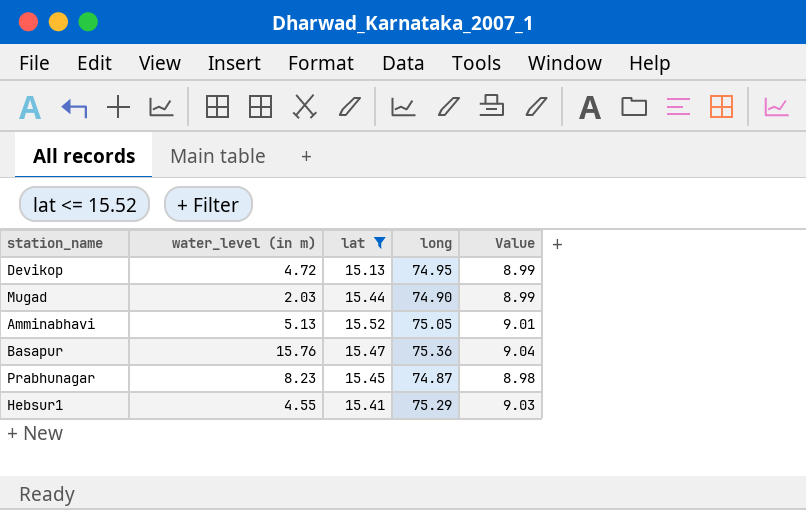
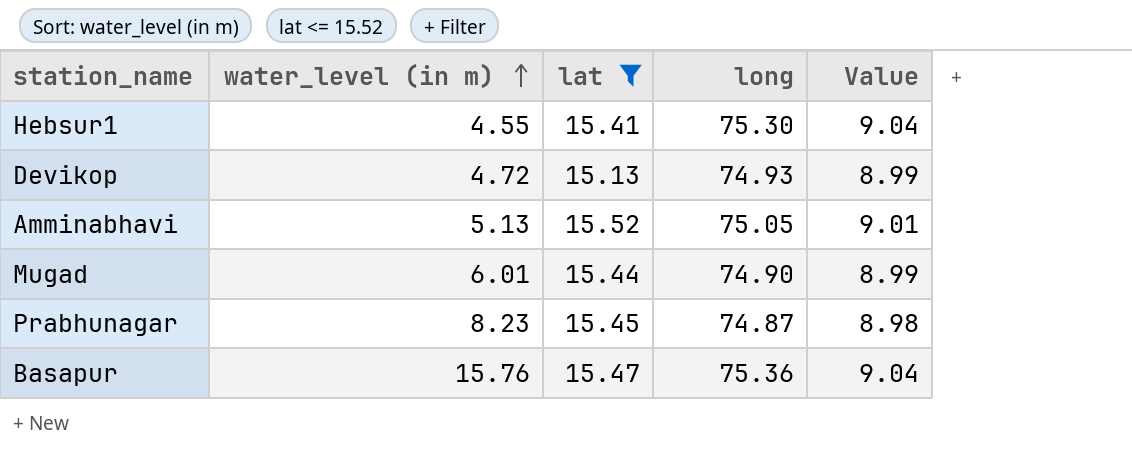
row order: none -> water_level (in m) ascending
Hebsur1 | long: 75.29 -> 75.30
Hebsur1 | Value: 9.03 -> 9.04
Devikop | long: 74.95 -> 74.93
Mugad | water_level (in m): 2.03 -> 6.01

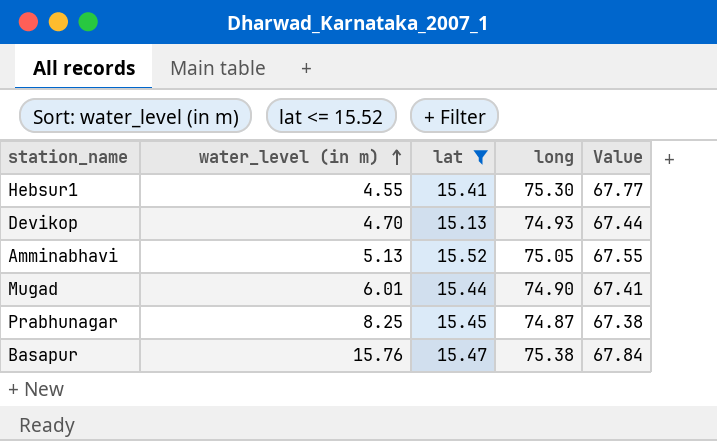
column Value | formula: [long] * 0.12 -> [long] * 0.9
Devikop | water_level (in m): 4.72 -> 4.70
Prabhunagar | water_level (in m): 8.23 -> 8.25
Basapur | long: 75.36 -> 75.38

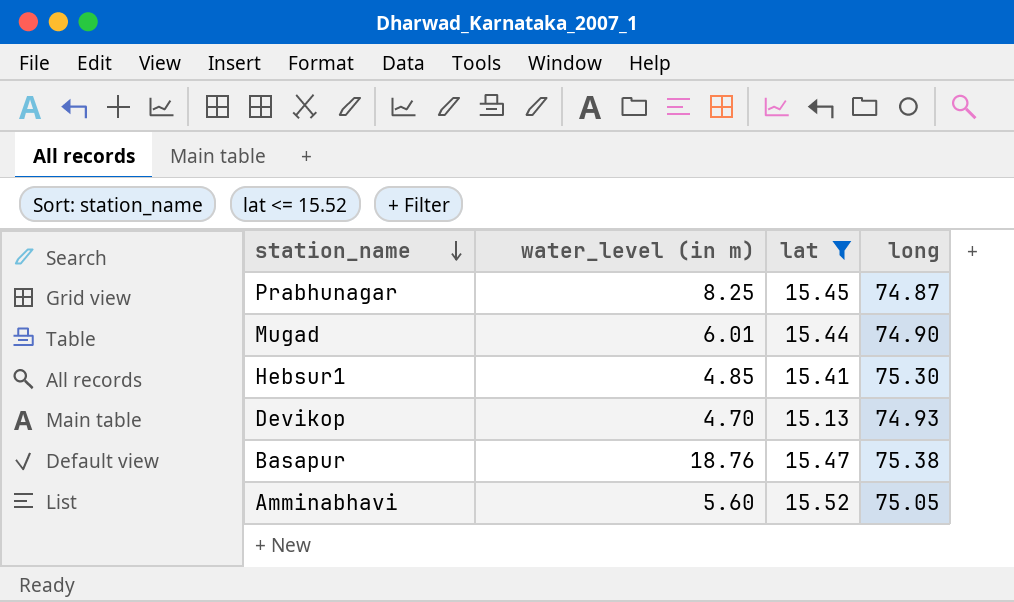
row order: water_level (in m) ascending -> station_name descending
column Value | formula: [long] * 0.9 -> none
Hebsur1 | water_level (in m): 4.55 -> 4.85
Basapur | water_level (in m): 15.76 -> 18.76
Amminabhavi | water_level (in m): 5.13 -> 5.60

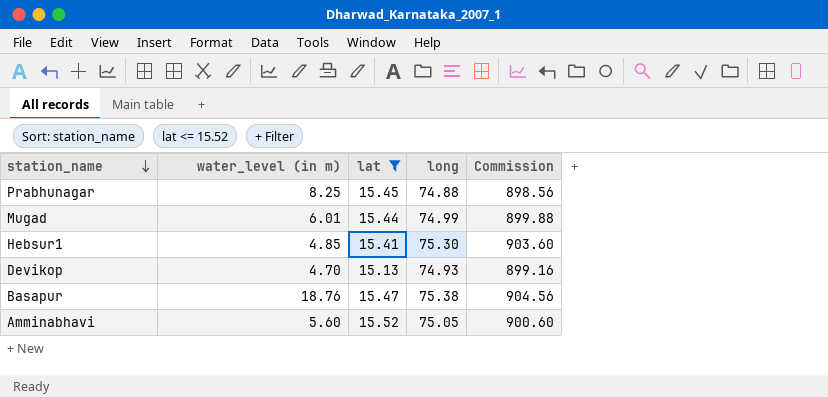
column Commission | formula: none -> [long] * 12
Prabhunagar | long: 74.87 -> 74.88
Mugad | long: 74.90 -> 74.99

